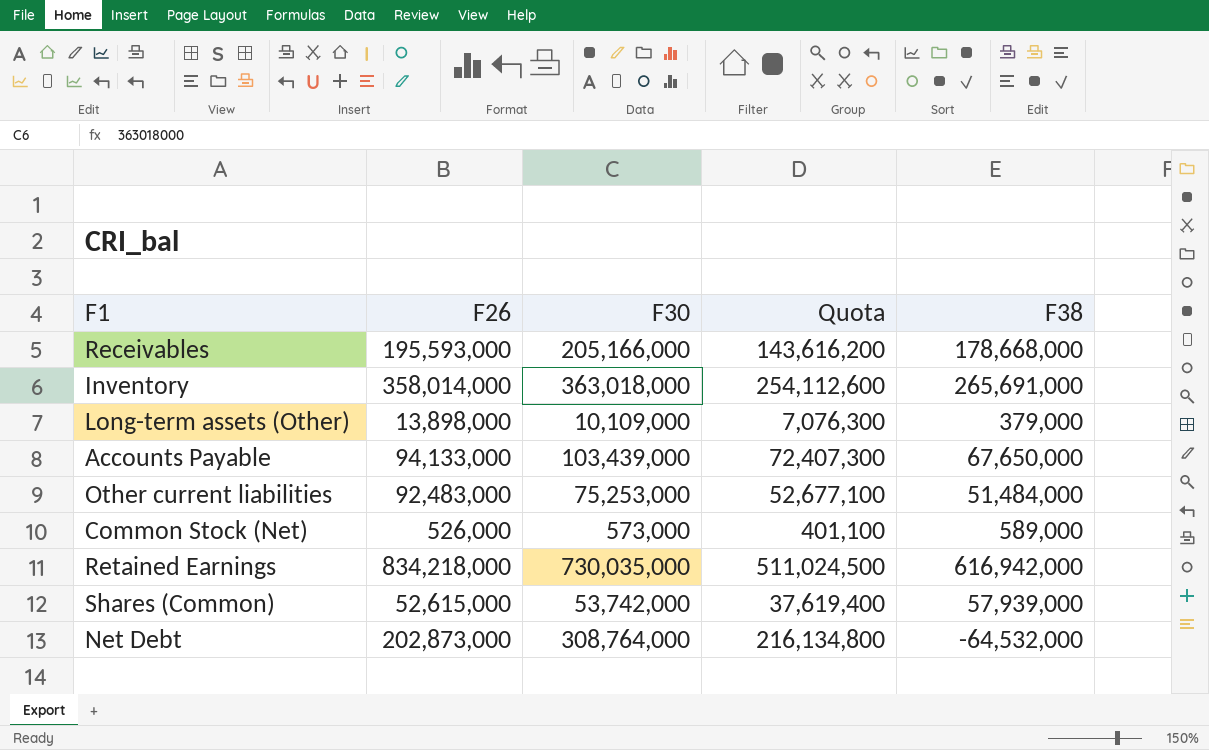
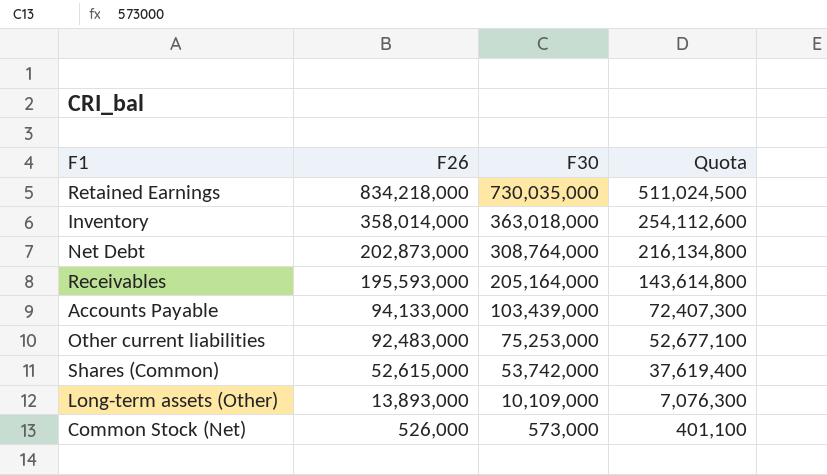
row order: none -> F26 descending
column F38 | position: 5 -> none
Receivables | F30: 205,166,000 -> 205,164,000
Receivables | Quota: 143,616,200 -> 143,614,800
Long-term assets (Other) | F26: 13,898,000 -> 13,893,000

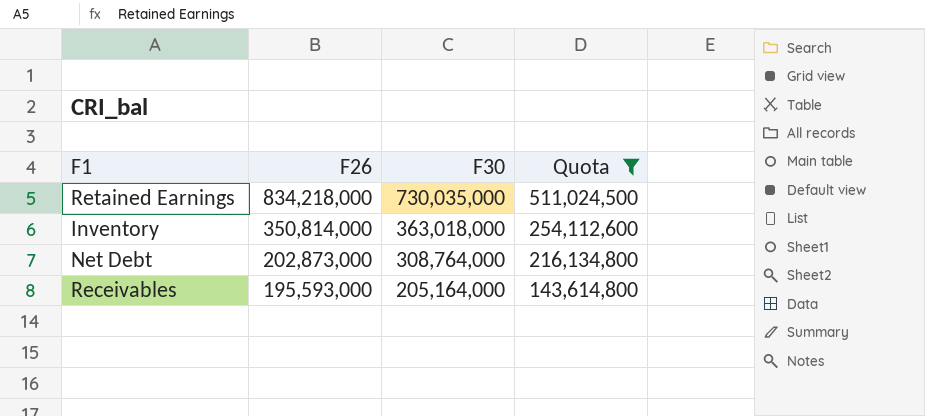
filter: none -> Quota >= 143,614,800
Inventory | F26: 358,014,000 -> 350,814,000

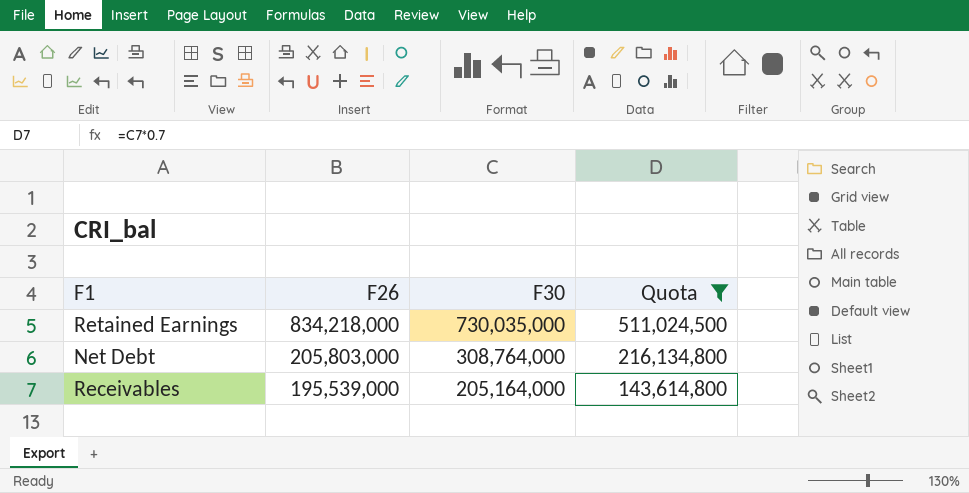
row Inventory: 350,814,000 | 363,018,000 | 254,112,600 -> none
Net Debt | F26: 202,873,000 -> 205,803,000
Receivables | F26: 195,593,000 -> 195,539,000

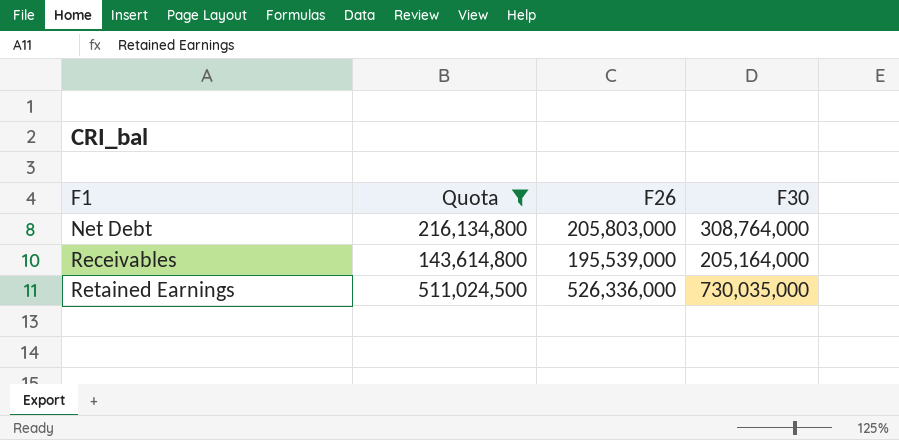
row order: F26 descending -> F1 ascending
column Quota | position: 4 -> 2
Retained Earnings | F26: 834,218,000 -> 526,336,000

